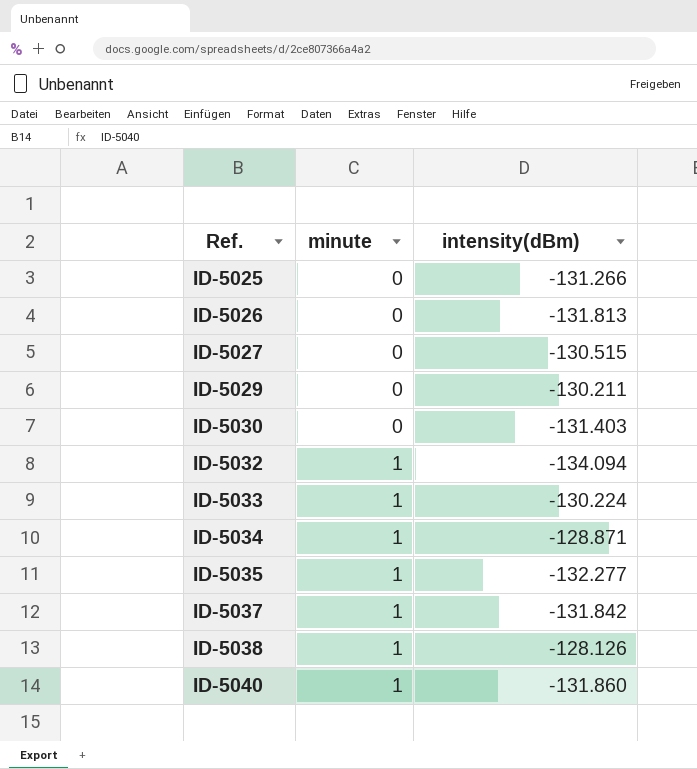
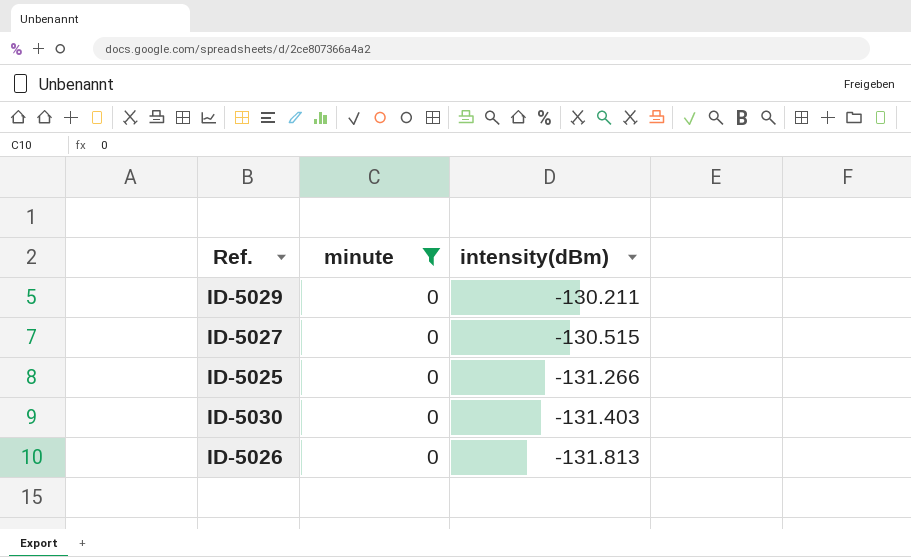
filter: none -> minute = 0
row order: Ref. ascending -> intensity(dBm) descending

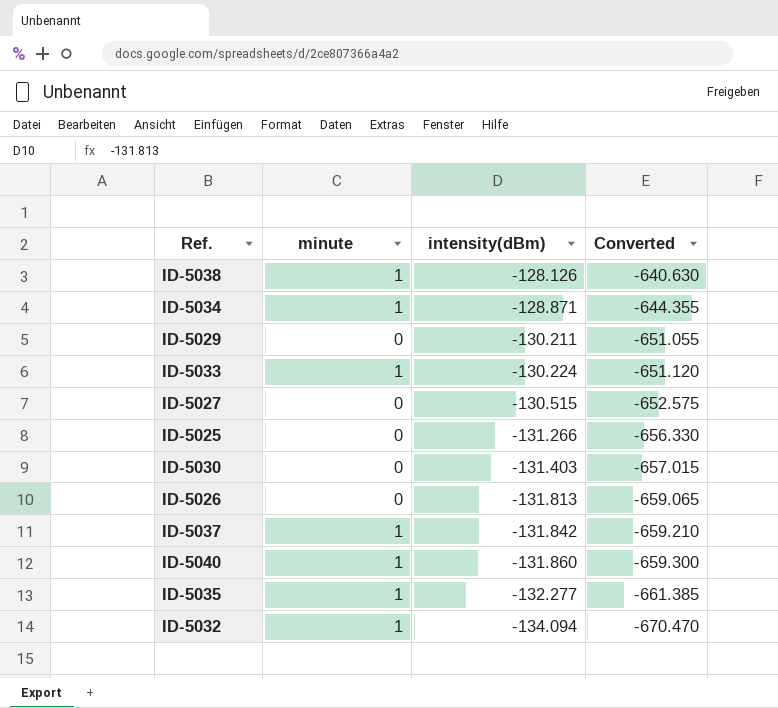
filter: minute = 0 -> none
column Converted | formula: none -> [intensity(dBm)] * 5

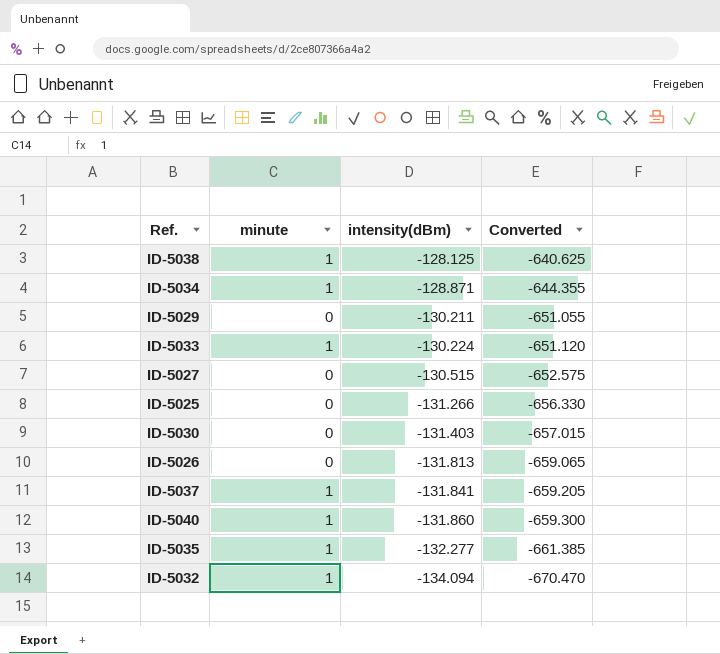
ID-5038 | intensity(dBm): -128.126 -> -128.125
ID-5038 | Converted: -640.630 -> -640.625
ID-5037 | intensity(dBm): -131.842 -> -131.841
ID-5037 | Converted: -659.210 -> -659.205

